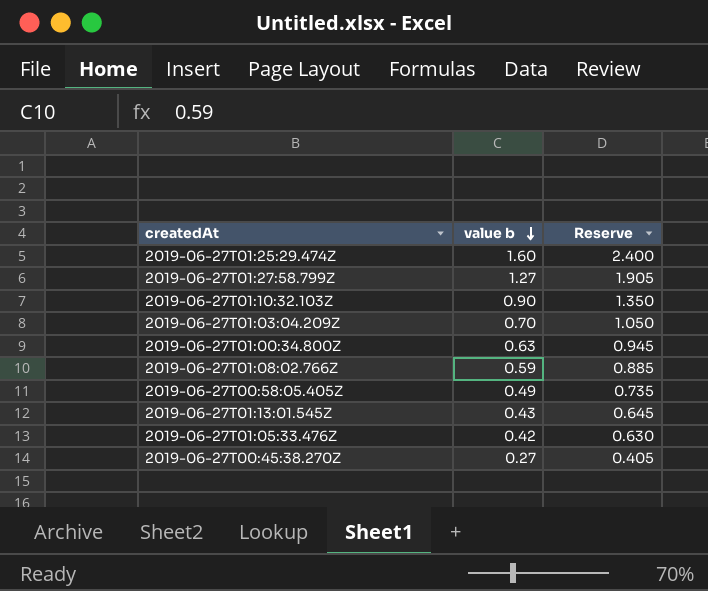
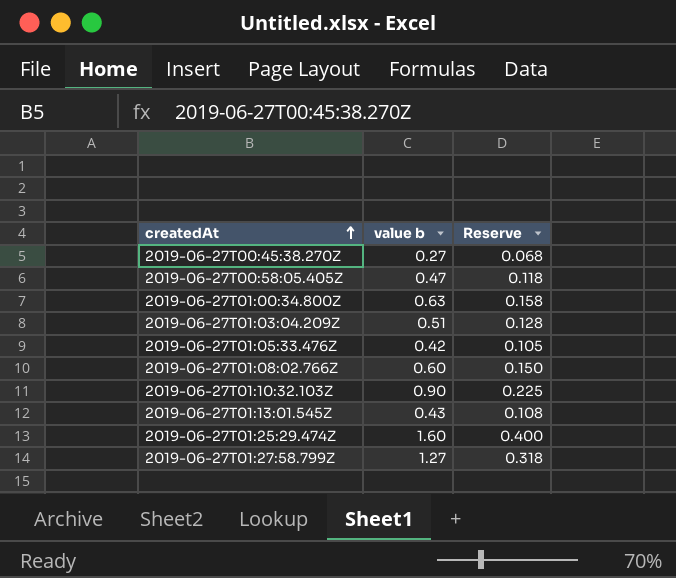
row order: value b descending -> createdAt ascending
column Reserve | formula: [value b] * 1.5 -> [value b] * 0.25
2019-06-27T00:58:05.405Z | value b: 0.49 -> 0.47
2019-06-27T01:03:04.209Z | value b: 0.70 -> 0.51
2019-06-27T01:08:02.766Z | value b: 0.59 -> 0.60

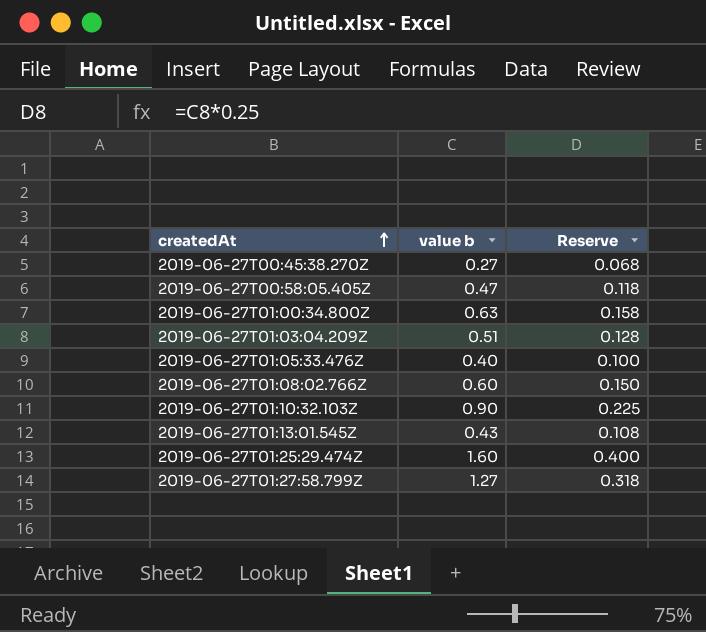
2019-06-27T01:05:33.476Z | value b: 0.42 -> 0.40
2019-06-27T01:05:33.476Z | Reserve: 0.105 -> 0.100

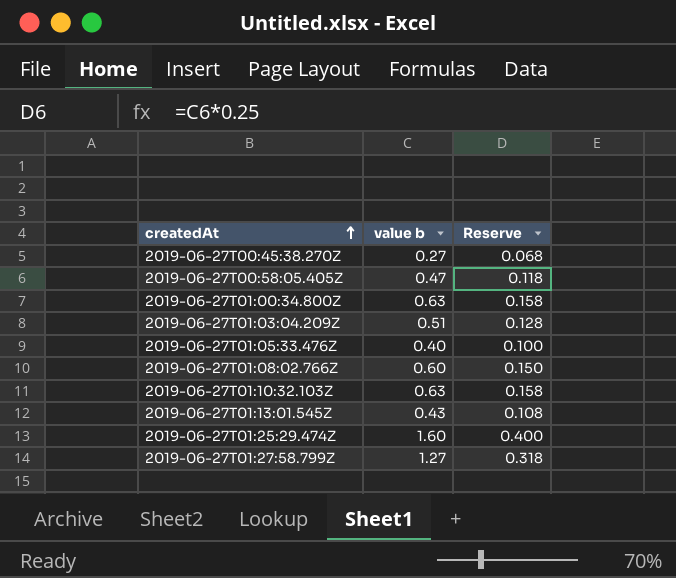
2019-06-27T01:10:32.103Z | value b: 0.90 -> 0.63
2019-06-27T01:10:32.103Z | Reserve: 0.225 -> 0.158

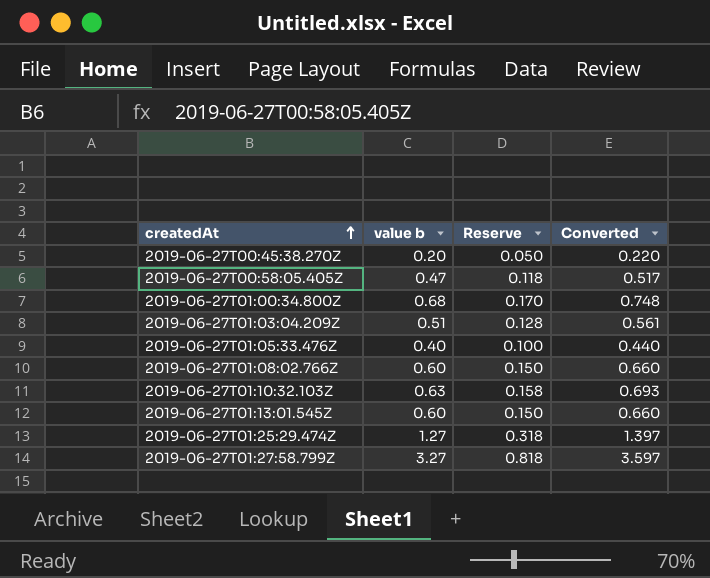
column Converted | formula: none -> [value b] * 1.1
2019-06-27T00:45:38.270Z | value b: 0.27 -> 0.20
2019-06-27T00:45:38.270Z | Reserve: 0.068 -> 0.050
2019-06-27T01:00:34.800Z | value b: 0.63 -> 0.68
2019-06-27T01:00:34.800Z | Reserve: 0.158 -> 0.170
2019-06-27T01:13:01.545Z | value b: 0.43 -> 0.60
2019-06-27T01:13:01.545Z | Reserve: 0.108 -> 0.150
2019-06-27T01:25:29.474Z | value b: 1.60 -> 1.27
2019-06-27T01:25:29.474Z | Reserve: 0.400 -> 0.318
2019-06-27T01:27:58.799Z | value b: 1.27 -> 3.27
2019-06-27T01:27:58.799Z | Reserve: 0.318 -> 0.818

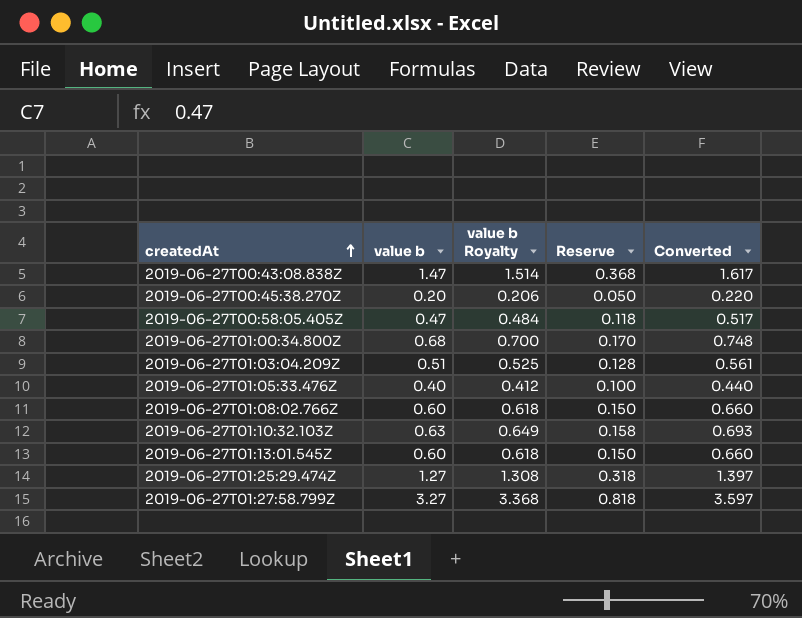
column value b Royalty | formula: none -> [value b] * 1.03
row 2019-06-27T00:43:08.838Z: none -> 1.47 | 1.514 | 0.368 | 1.617

